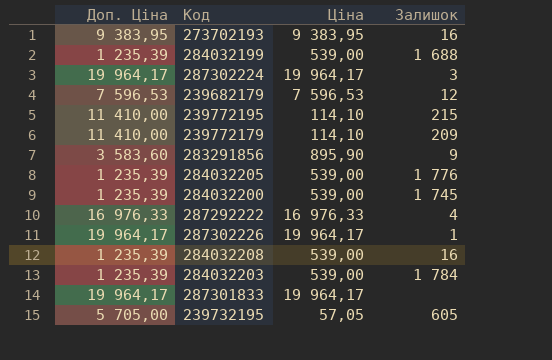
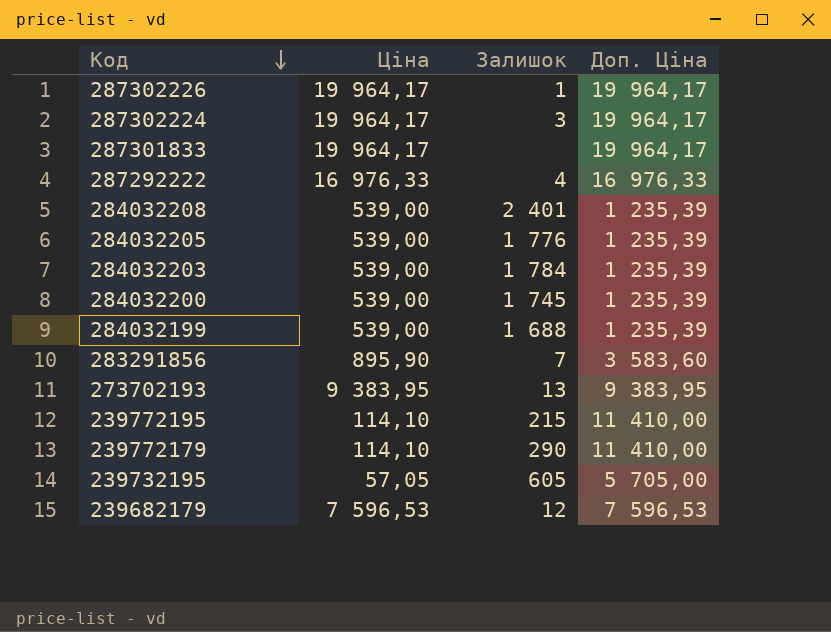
row order: none -> Код descending
column Доп. Ціна | position: 1 -> 4
284032208 | Залишок: 16 -> 2 401
283291856 | Залишок: 9 -> 7
273702193 | Залишок: 16 -> 13
239772179 | Залишок: 209 -> 290

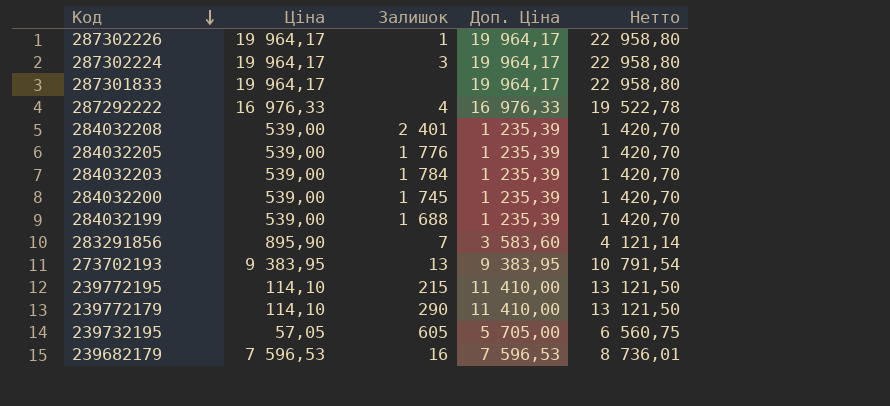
column Нетто | formula: none -> [Доп. Ціна] * 1,15
239682179 | Залишок: 12 -> 16

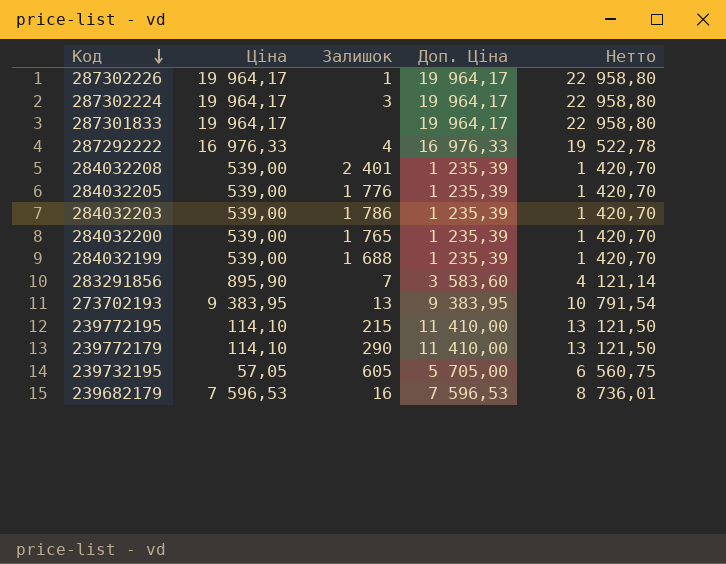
284032203 | Залишок: 1 784 -> 1 786
284032200 | Залишок: 1 745 -> 1 765

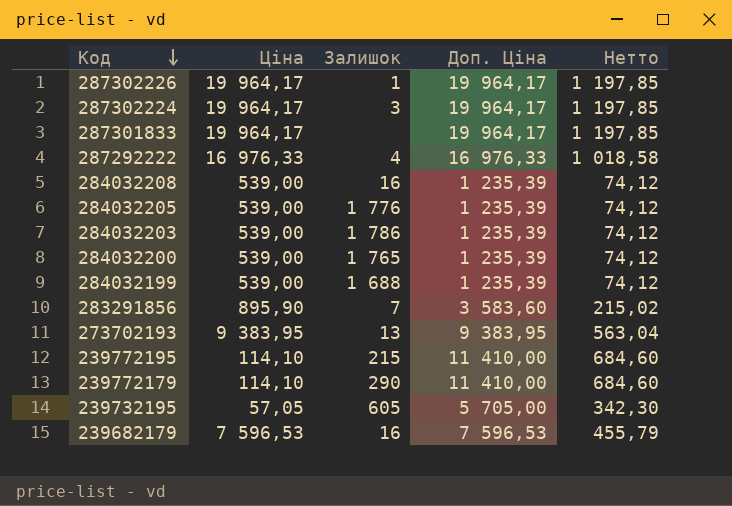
column Нетто | formula: [Доп. Ціна] * 1,15 -> [Доп. Ціна] * 0,06
284032208 | Залишок: 2 401 -> 16

